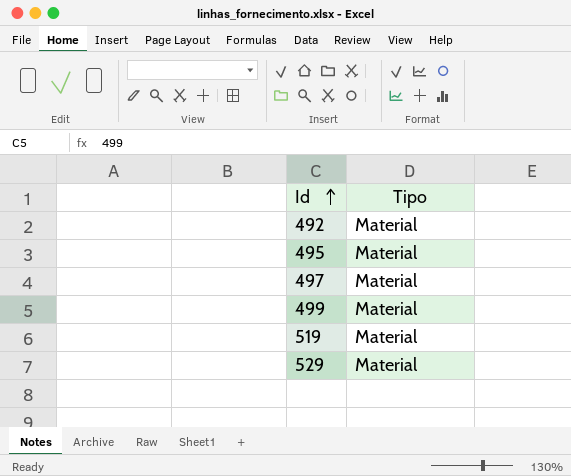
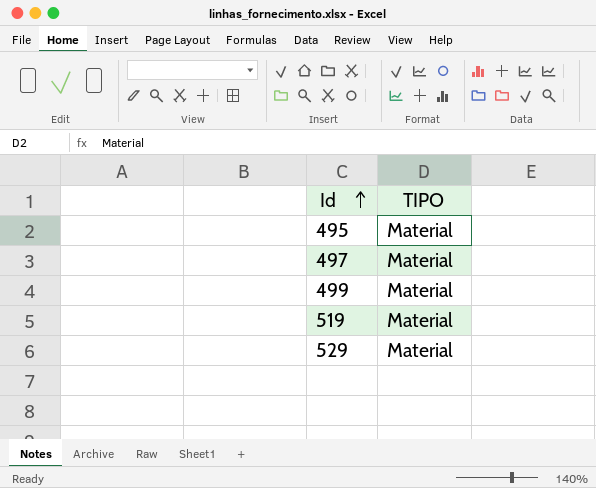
column name: Tipo -> TIPO
row 492: Material -> none

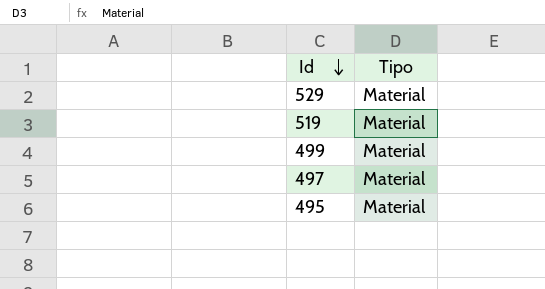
row order: Id ascending -> Id descending
column name: TIPO -> Tipo

